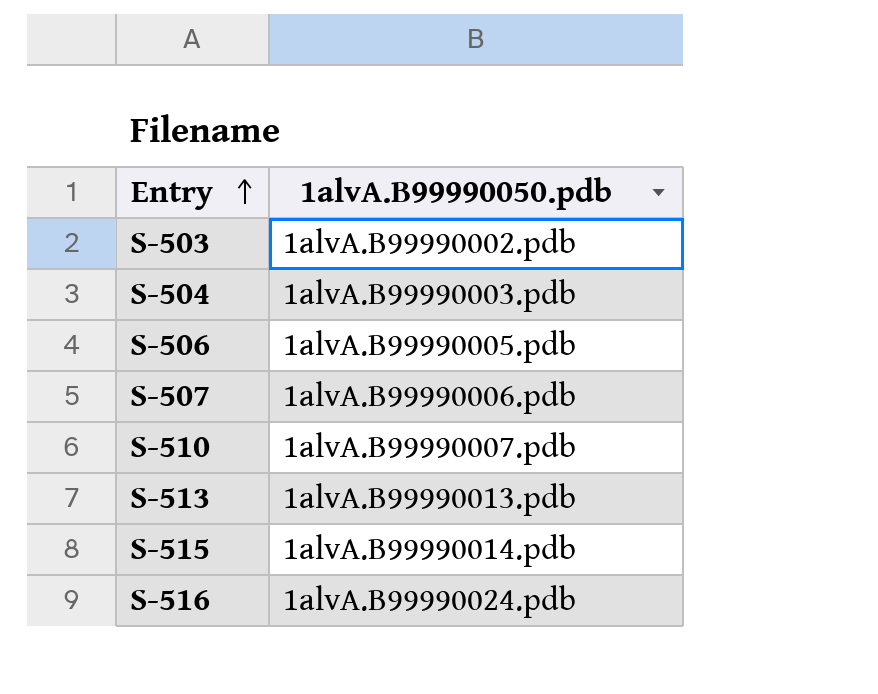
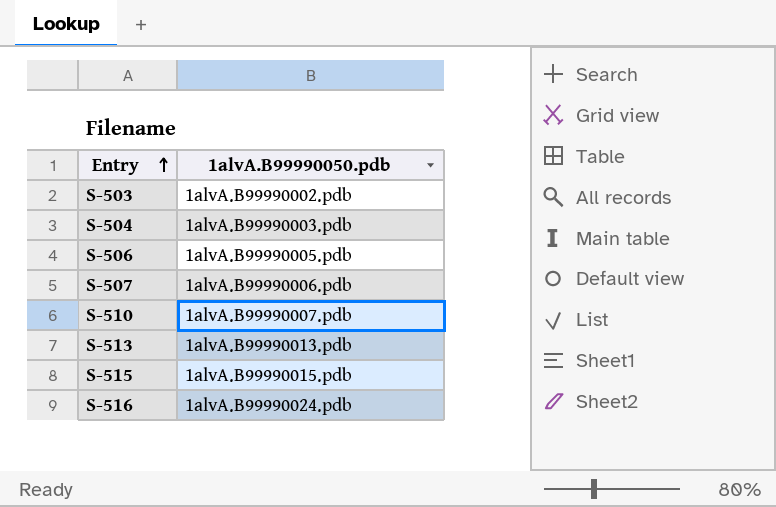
S-515 | 1alvA.B99990050.pdb: 1alvA.B99990014.pdb -> 1alvA.B99990015.pdb

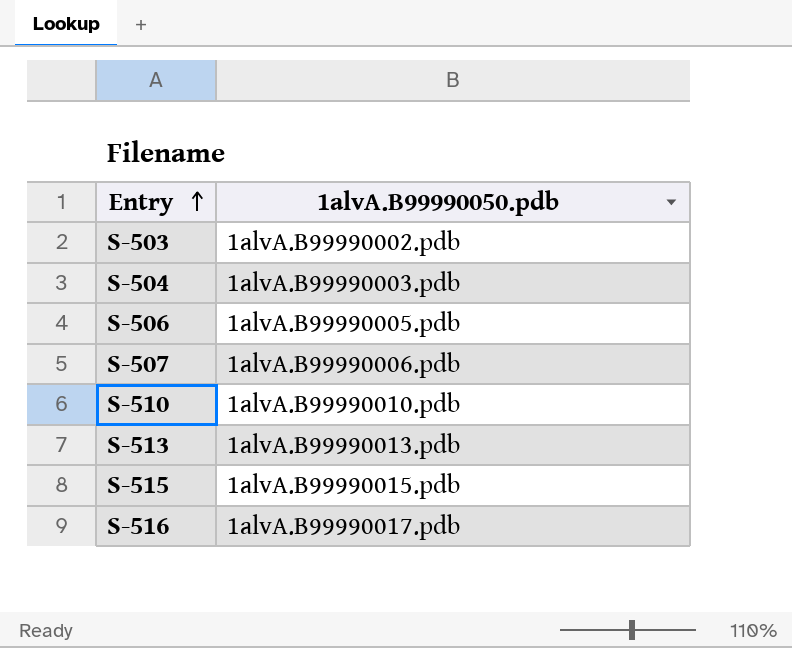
S-510 | 1alvA.B99990050.pdb: 1alvA.B99990007.pdb -> 1alvA.B99990010.pdb
S-516 | 1alvA.B99990050.pdb: 1alvA.B99990024.pdb -> 1alvA.B99990017.pdb

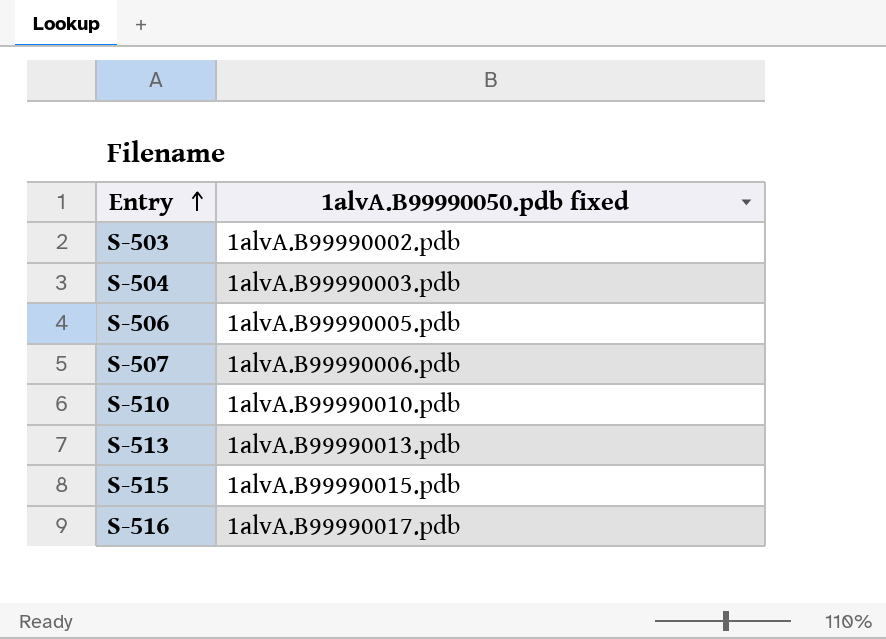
column name: 1alvA.B99990050.pdb -> 1alvA.B99990050.pdb fixed

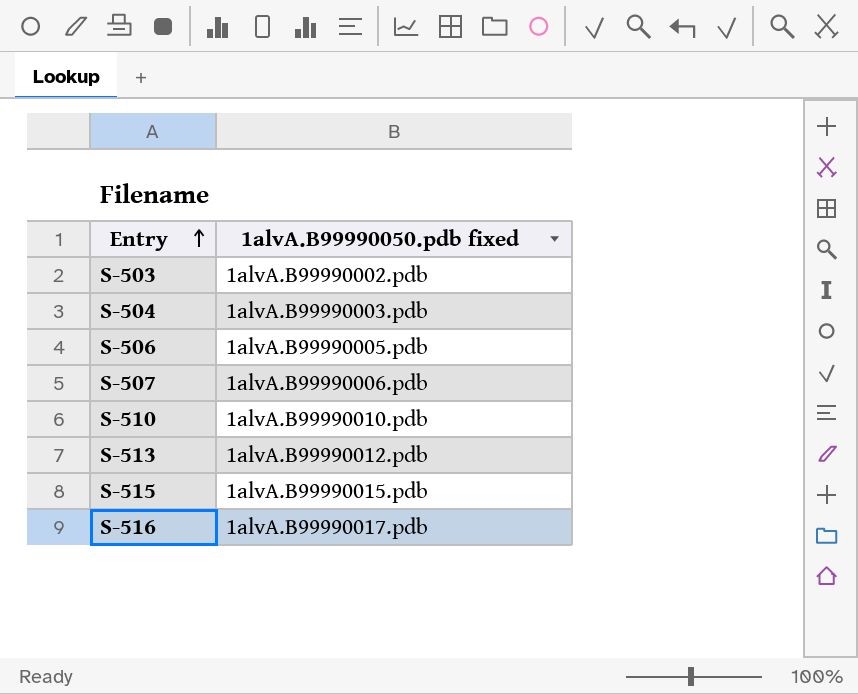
S-513 | 1alvA.B99990050.pdb fixed: 1alvA.B99990013.pdb -> 1alvA.B99990012.pdb

